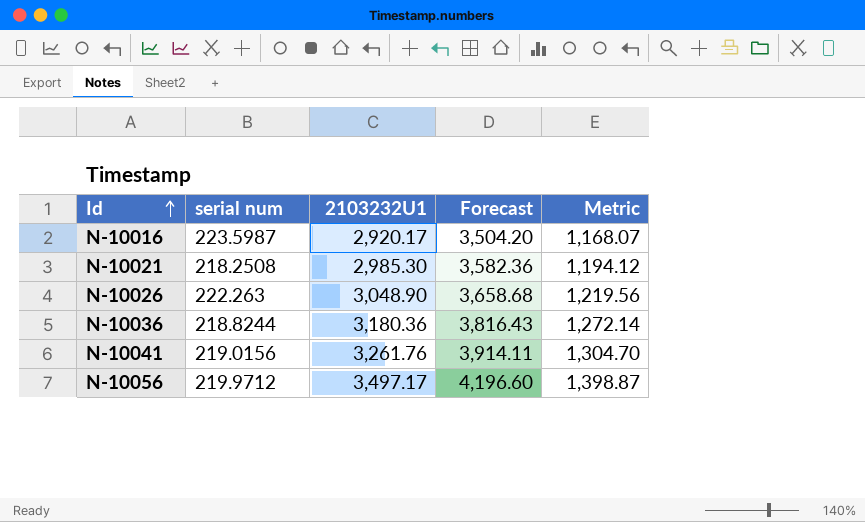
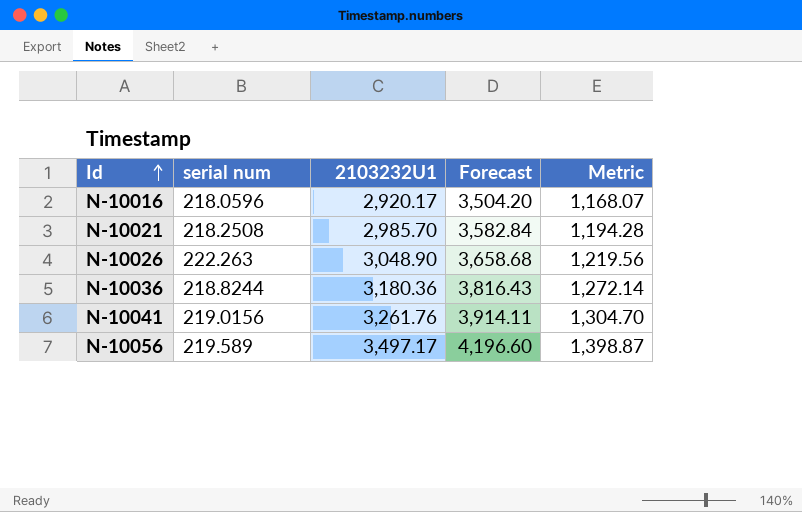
N-10016 | serial num: 223.5987 -> 218.0596
N-10021 | 2103232U1: 2,985.30 -> 2,985.70
N-10021 | Forecast: 3,582.36 -> 3,582.84
N-10021 | Metric: 1,194.12 -> 1,194.28
N-10056 | serial num: 219.9712 -> 219.589

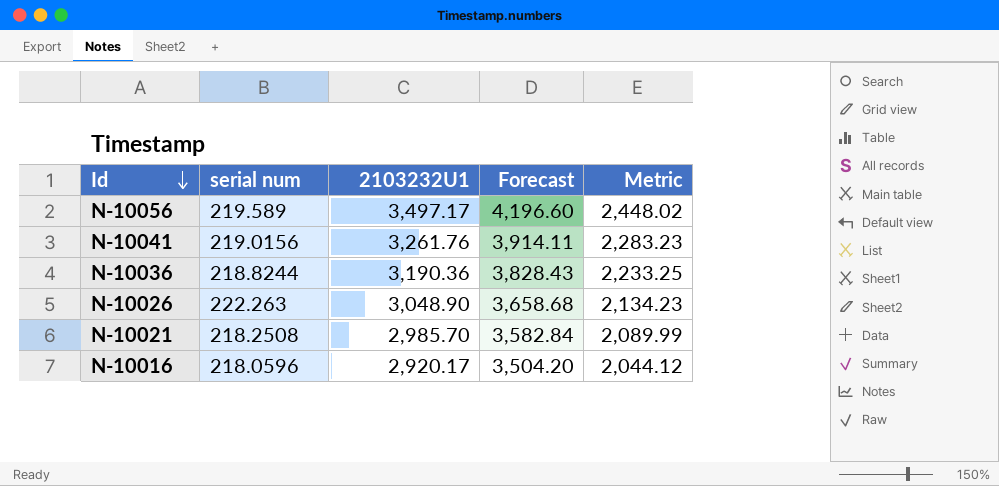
row order: Id ascending -> Id descending
column Metric | formula: [2103232U1] * 0.4 -> [2103232U1] * 0.7
N-10036 | 2103232U1: 3,180.36 -> 3,190.36
N-10036 | Forecast: 3,816.43 -> 3,828.43

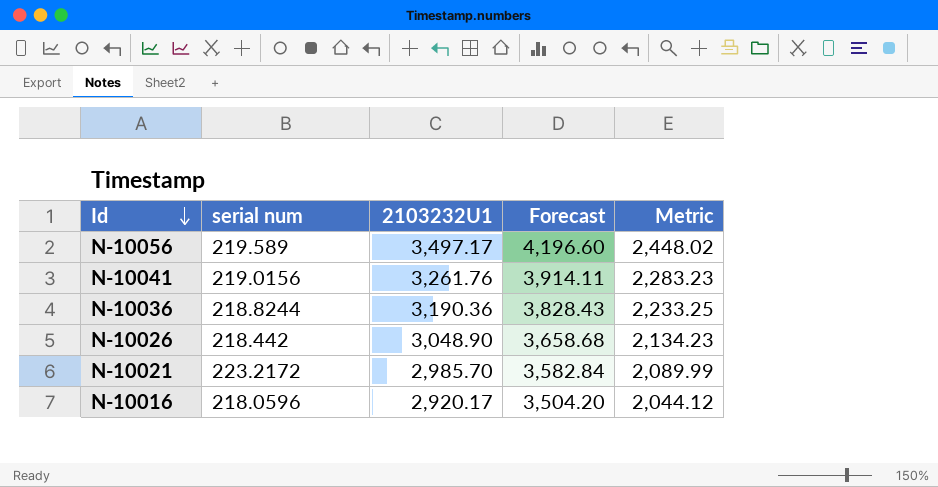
N-10026 | serial num: 222.263 -> 218.442
N-10021 | serial num: 218.2508 -> 223.2172

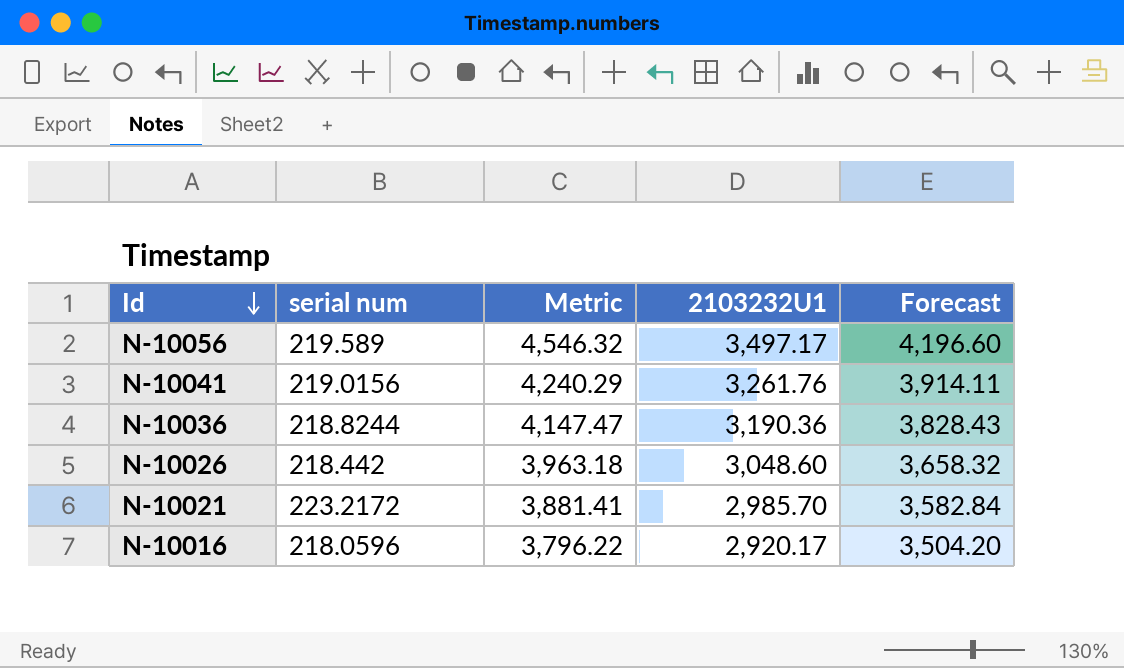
column Metric | formula: [2103232U1] * 0.7 -> [2103232U1] * 1.3
column Metric | position: 5 -> 3
N-10026 | 2103232U1: 3,048.90 -> 3,048.60
N-10026 | Forecast: 3,658.68 -> 3,658.32

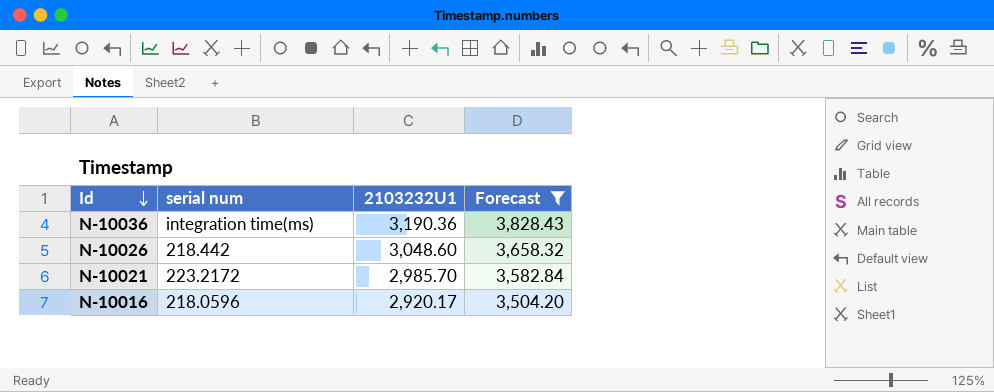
filter: none -> Forecast <= 3,828.43
column Metric | formula: [2103232U1] * 1.3 -> none
N-10036 | serial num: 218.8244 -> integration time(ms)

